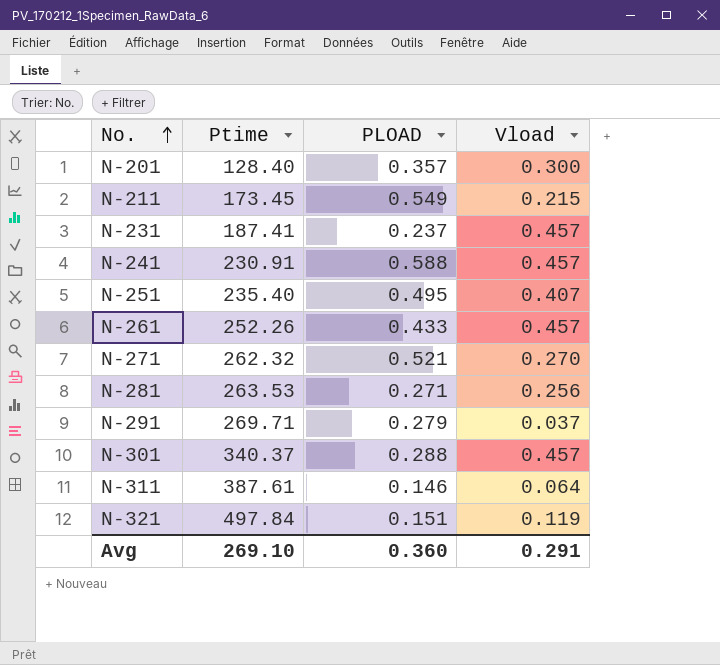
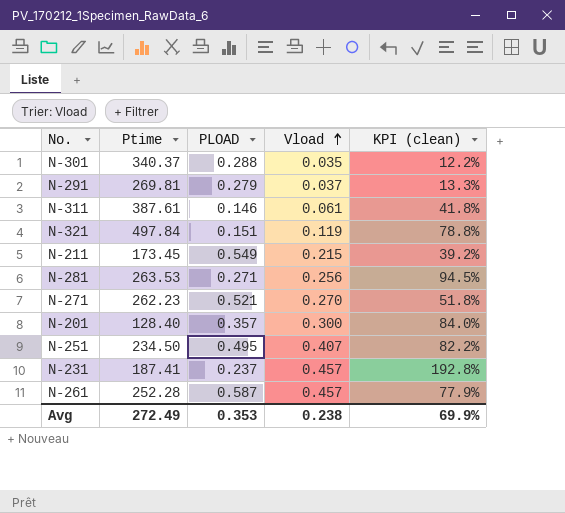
row order: No. ascending -> Vload ascending
column KPI (clean) | formula: none -> [Vload] / [PLOAD]
row N-241: 230.91 | 0.588 | 0.457 -> none
N-301 | Vload: 0.457 -> 0.035
N-291 | Ptime: 269.71 -> 269.81
N-311 | Vload: 0.064 -> 0.061
N-271 | Ptime: 262.32 -> 262.23
N-251 | Ptime: 235.40 -> 234.50
N-261 | Ptime: 252.26 -> 252.28
N-261 | PLOAD: 0.433 -> 0.587
Avg | Ptime: 269.10 -> 272.49
Avg | PLOAD: 0.360 -> 0.353
Avg | Vload: 0.291 -> 0.238

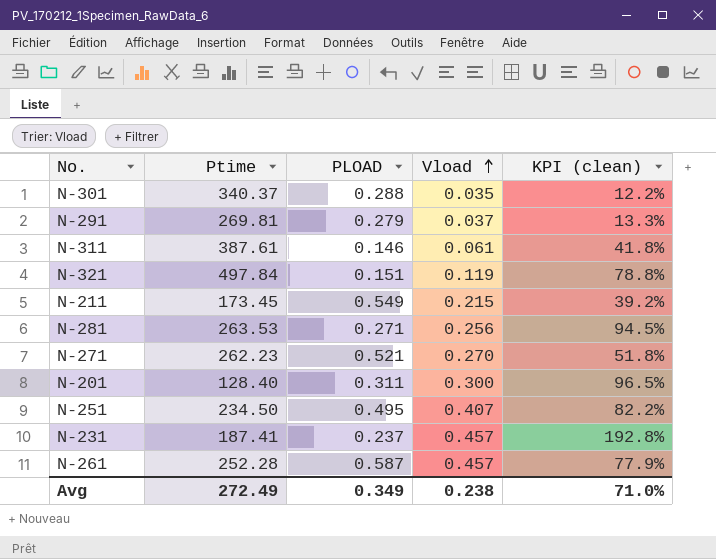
N-201 | PLOAD: 0.357 -> 0.311
N-201 | KPI (clean): 84.0% -> 96.5%
Avg | PLOAD: 0.353 -> 0.349
Avg | KPI (clean): 69.9% -> 71.0%

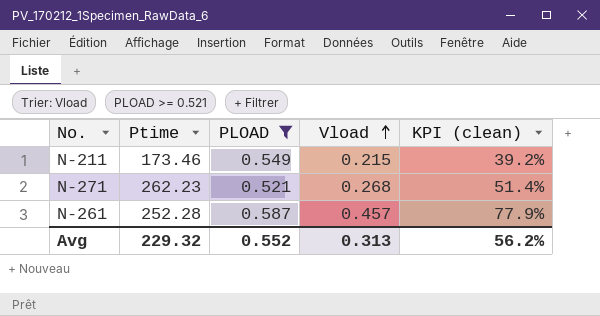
filter: none -> PLOAD >= 0.521
N-211 | Ptime: 173.45 -> 173.46
N-271 | Vload: 0.270 -> 0.268
N-271 | KPI (clean): 51.8% -> 51.4%
Avg | Ptime: 272.49 -> 229.32
Avg | PLOAD: 0.349 -> 0.552
Avg | Vload: 0.238 -> 0.313
Avg | KPI (clean): 71.0% -> 56.2%

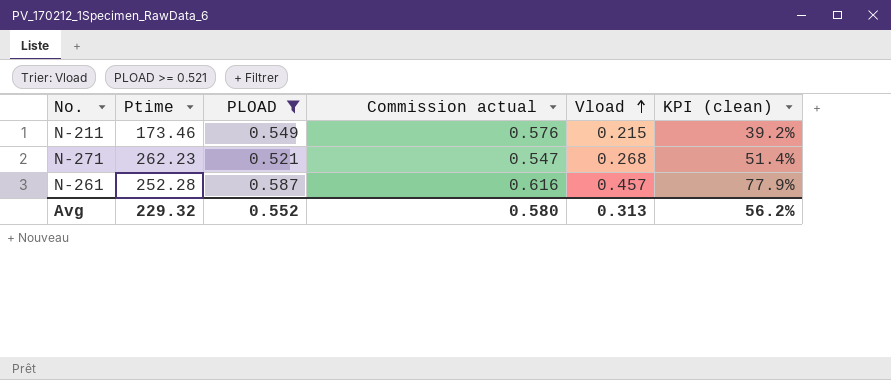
column Commission actual | formula: none -> [PLOAD] * 1.05

